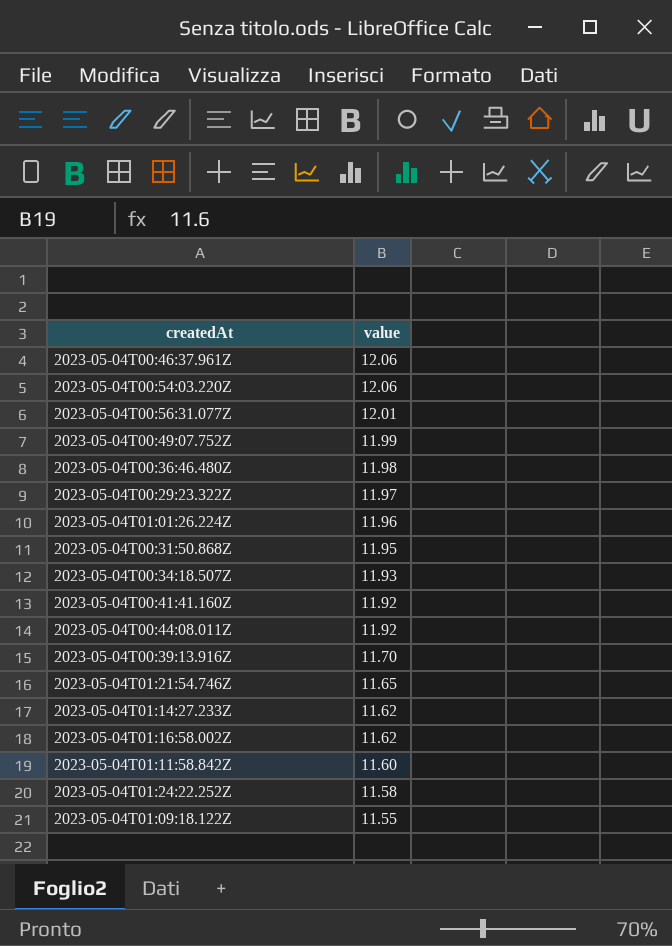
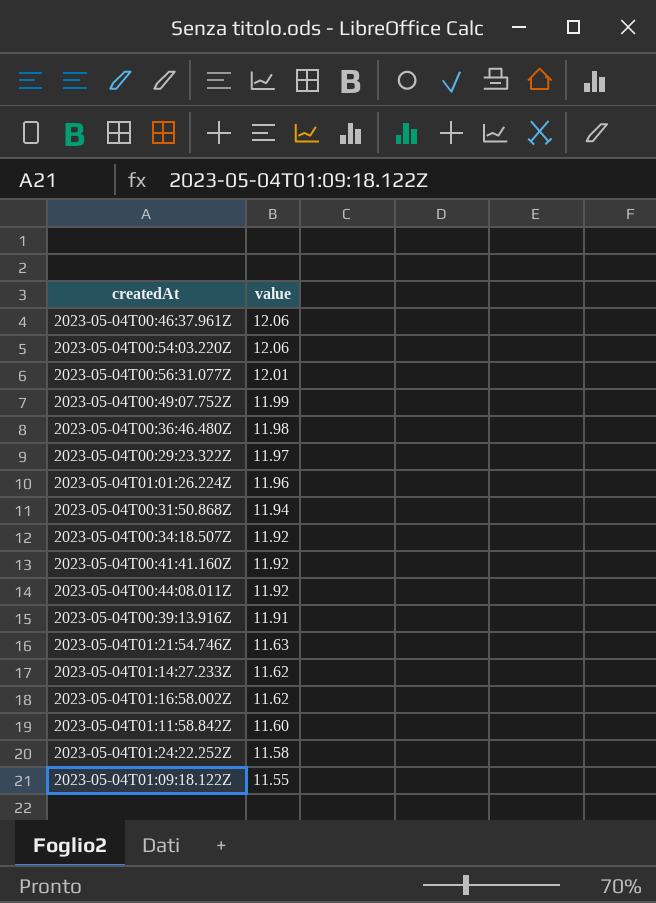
2023-05-04T00:31:50.868Z | value: 11.95 -> 11.94
2023-05-04T00:34:18.507Z | value: 11.93 -> 11.92
2023-05-04T00:39:13.916Z | value: 11.70 -> 11.91
2023-05-04T01:21:54.746Z | value: 11.65 -> 11.63

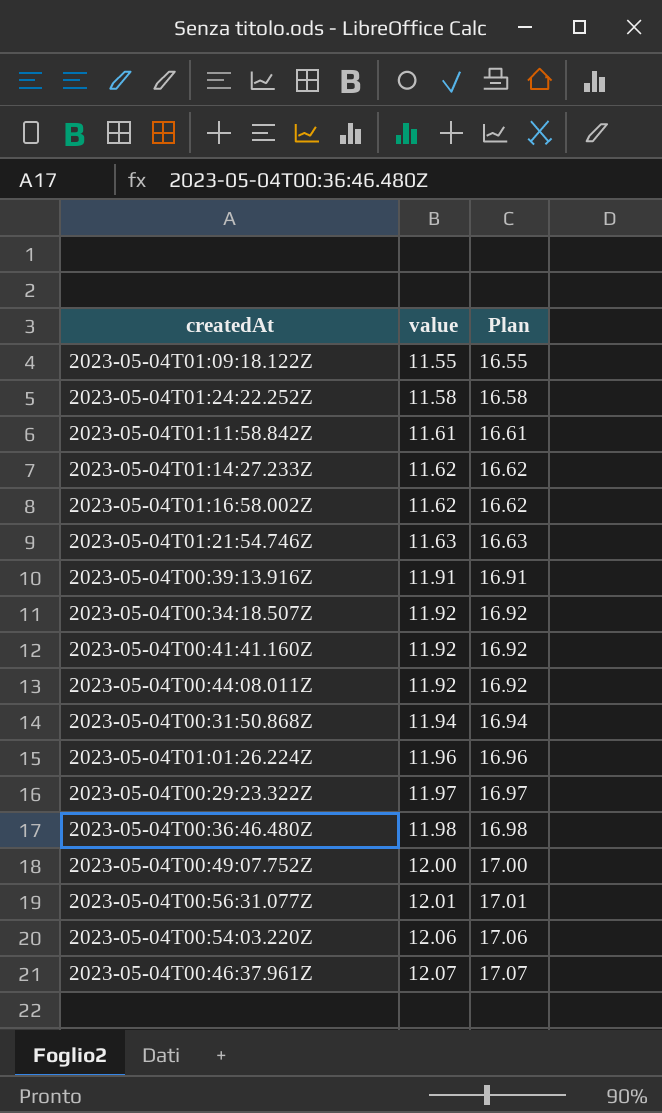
row order: value descending -> value ascending
column Plan | formula: none -> [value] + 5
2023-05-04T01:11:58.842Z | value: 11.60 -> 11.61
2023-05-04T00:49:07.752Z | value: 11.99 -> 12.00
2023-05-04T00:46:37.961Z | value: 12.06 -> 12.07

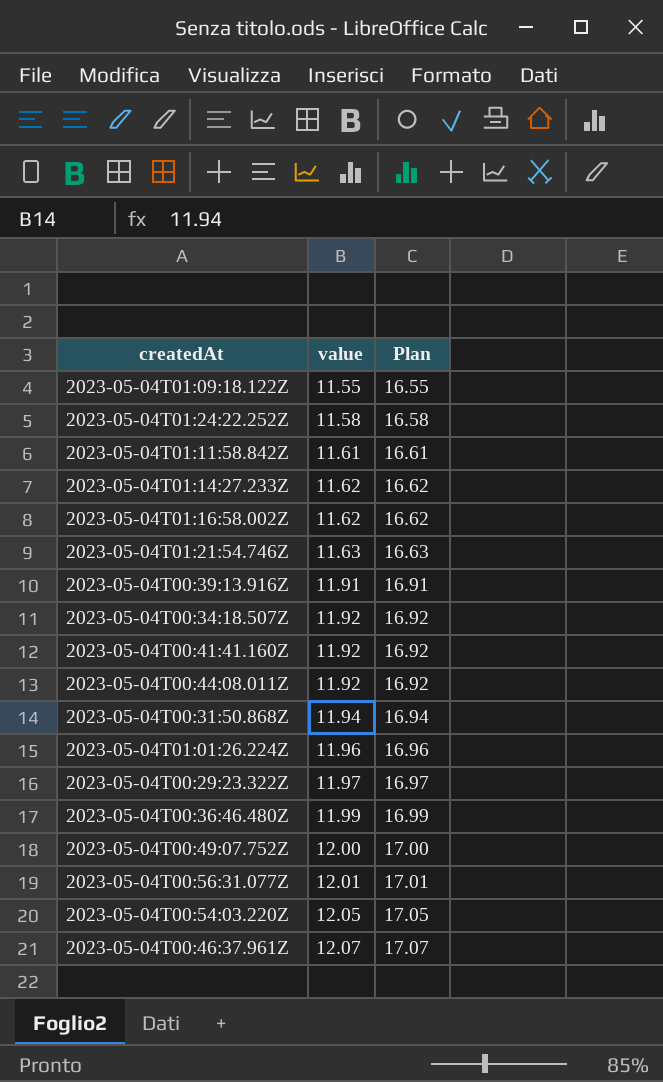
2023-05-04T00:36:46.480Z | value: 11.98 -> 11.99
2023-05-04T00:36:46.480Z | Plan: 16.98 -> 16.99
2023-05-04T00:54:03.220Z | value: 12.06 -> 12.05
2023-05-04T00:54:03.220Z | Plan: 17.06 -> 17.05

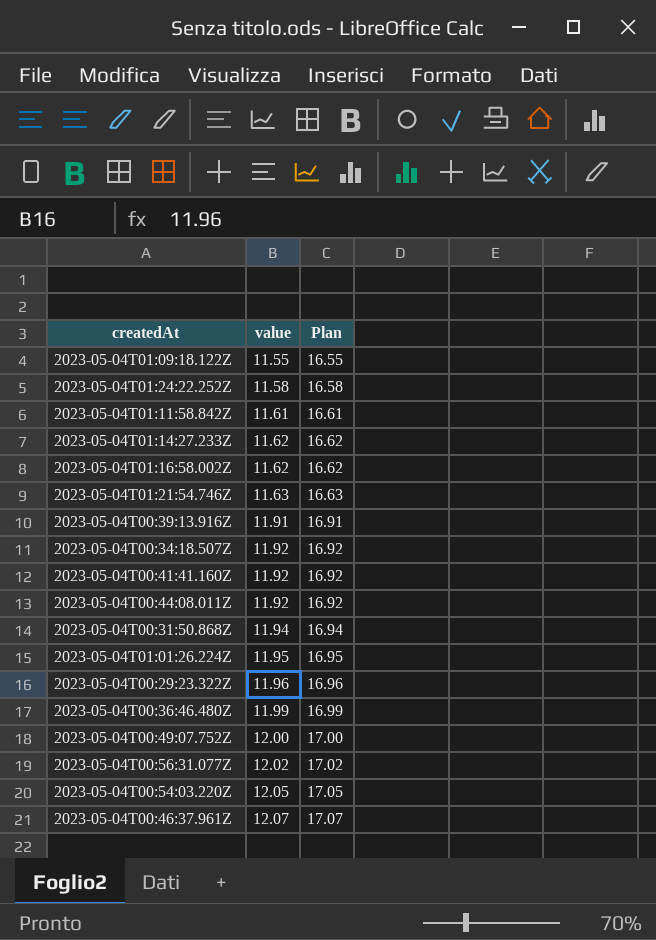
2023-05-04T01:01:26.224Z | value: 11.96 -> 11.95
2023-05-04T01:01:26.224Z | Plan: 16.96 -> 16.95
2023-05-04T00:29:23.322Z | value: 11.97 -> 11.96
2023-05-04T00:29:23.322Z | Plan: 16.97 -> 16.96
2023-05-04T00:56:31.077Z | value: 12.01 -> 12.02
2023-05-04T00:56:31.077Z | Plan: 17.01 -> 17.02

